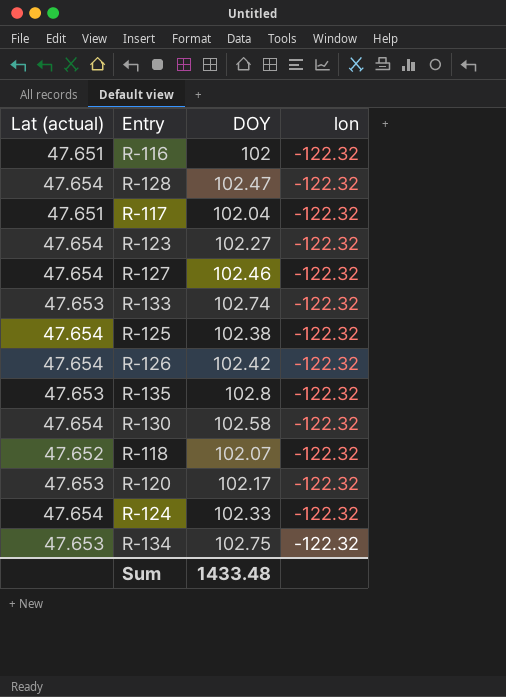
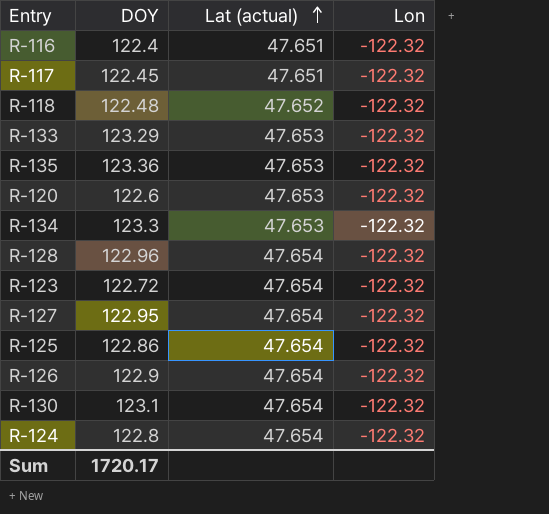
row order: none -> Lat (actual) ascending
column Lat (actual) | position: 1 -> 3
column name: lon -> Lon
R-116 | DOY: 102 -> 122.4
R-117 | DOY: 102.04 -> 122.45
R-118 | DOY: 102.07 -> 122.48
R-133 | DOY: 102.74 -> 123.29
R-135 | DOY: 102.8 -> 123.36
R-120 | DOY: 102.17 -> 122.6
R-134 | DOY: 102.75 -> 123.3
R-128 | DOY: 102.47 -> 122.96
R-123 | DOY: 102.27 -> 122.72
R-127 | DOY: 102.46 -> 122.95
R-125 | DOY: 102.38 -> 122.86
R-126 | DOY: 102.42 -> 122.9
R-130 | DOY: 102.58 -> 123.1
R-124 | DOY: 102.33 -> 122.8
Sum | DOY: 1433.48 -> 1720.17

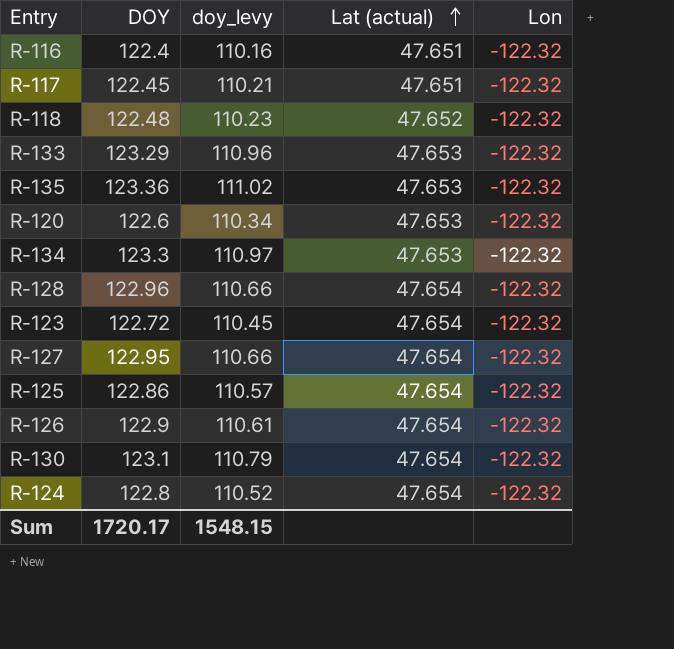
column doy_levy | formula: none -> [DOY] * 0.9

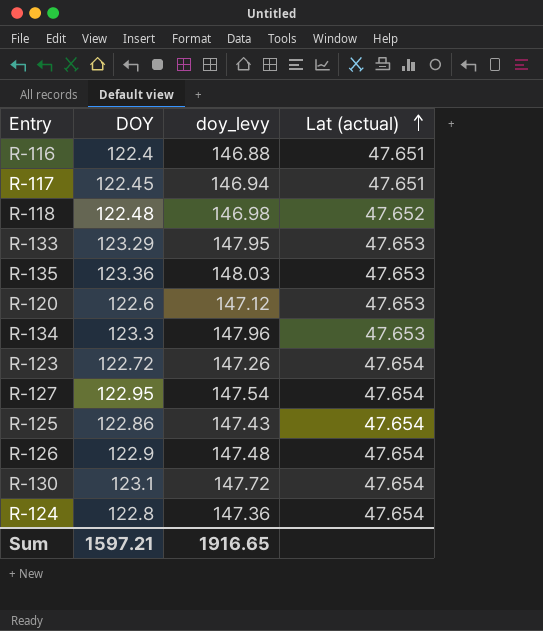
column Lon | position: 5 -> none
column doy_levy | formula: [DOY] * 0.9 -> [DOY] * 1.2
row R-128: 122.96 | 110.66 | 47.654 | -122.32 -> none
Sum | DOY: 1720.17 -> 1597.21
Sum | doy_levy: 1548.15 -> 1916.65

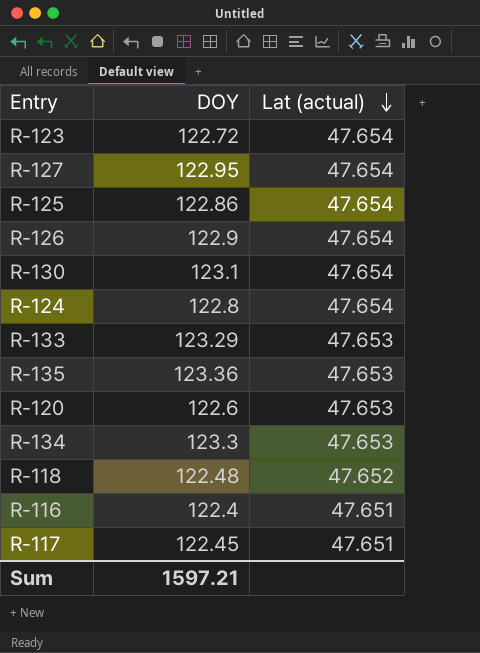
row order: Lat (actual) ascending -> Lat (actual) descending
column doy_levy | formula: [DOY] * 1.2 -> none

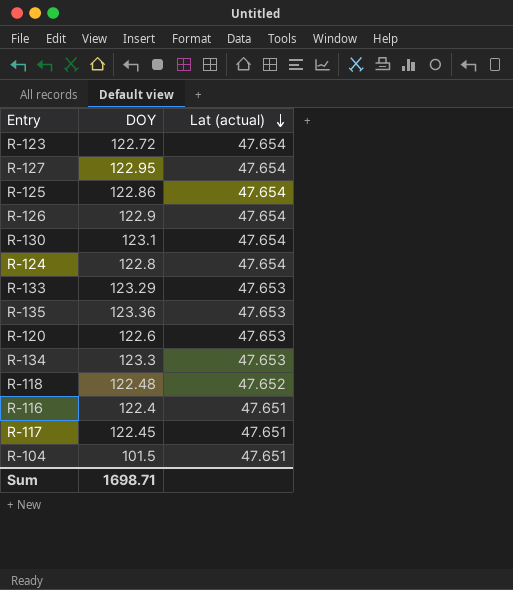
row R-104: none -> 101.5 | 47.651
Sum | DOY: 1597.21 -> 1698.71

